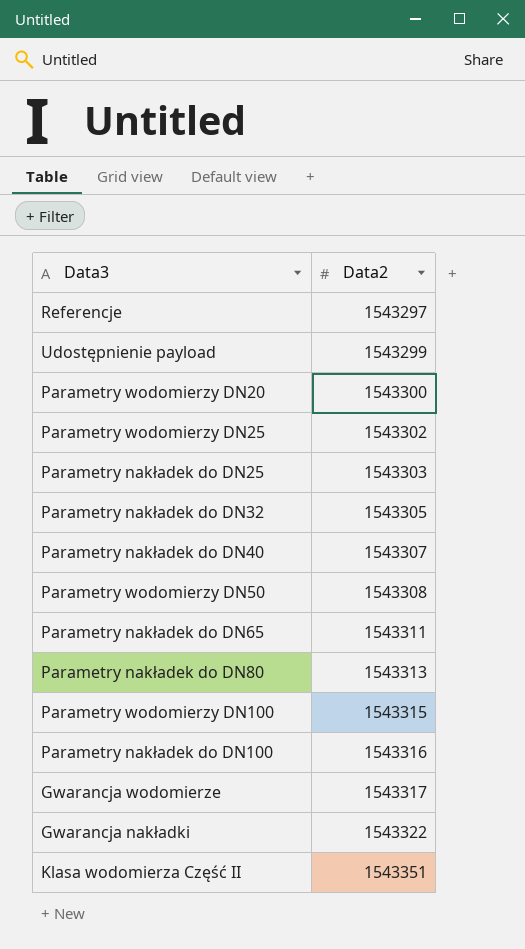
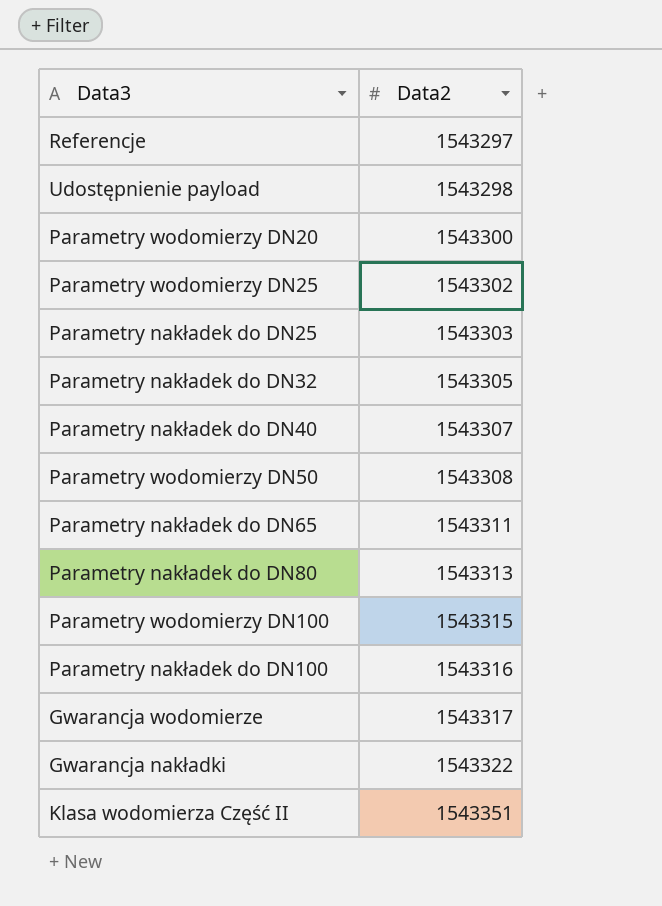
Udostępnienie payload | Data2: 1543299 -> 1543298

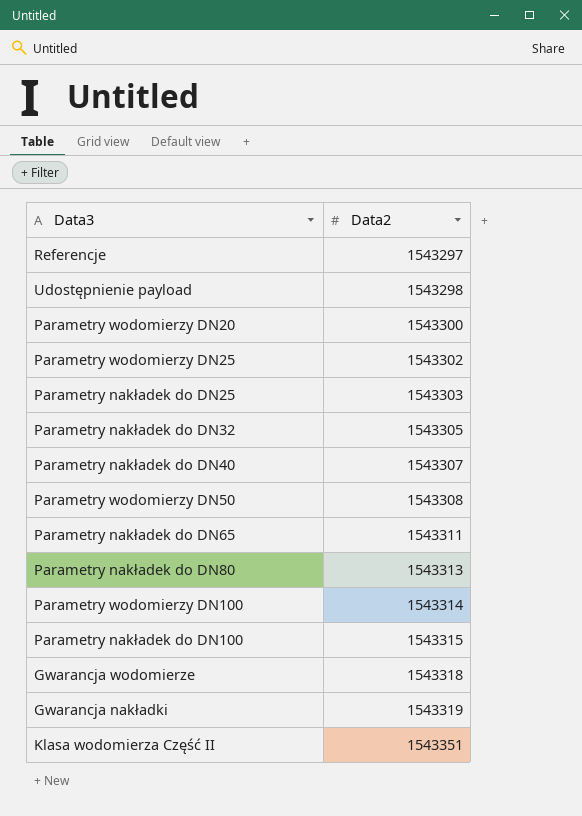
Parametry wodomierzy DN100 | Data2: 1543315 -> 1543314
Parametry nakładek do DN100 | Data2: 1543316 -> 1543315
Gwarancja wodomierze | Data2: 1543317 -> 1543318
Gwarancja nakładki | Data2: 1543322 -> 1543319

